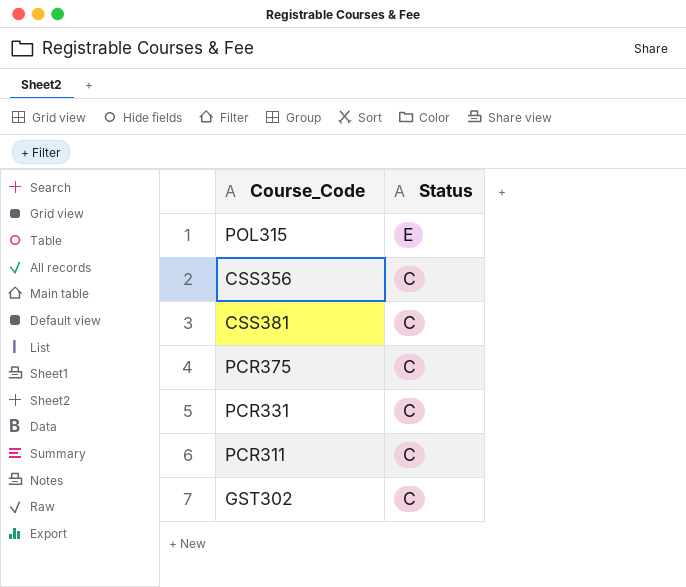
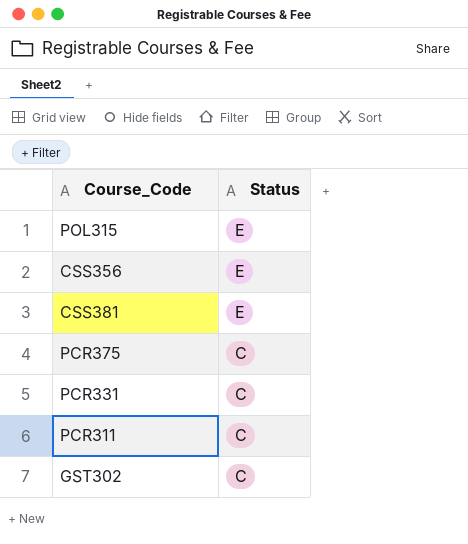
CSS356 | Status: C -> E
CSS381 | Status: C -> E

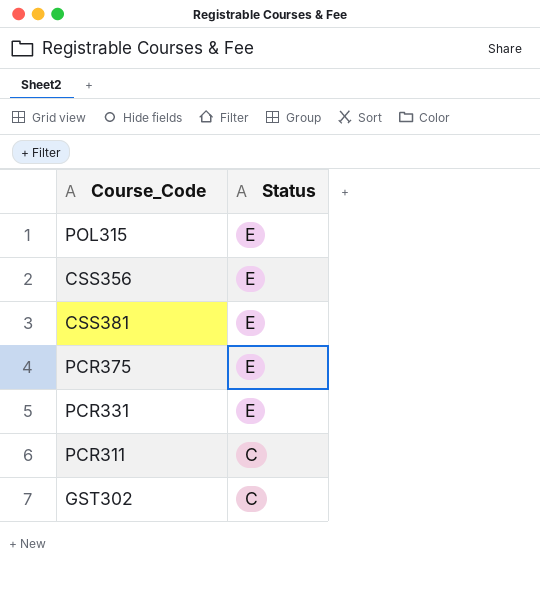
PCR375 | Status: C -> E
PCR331 | Status: C -> E

